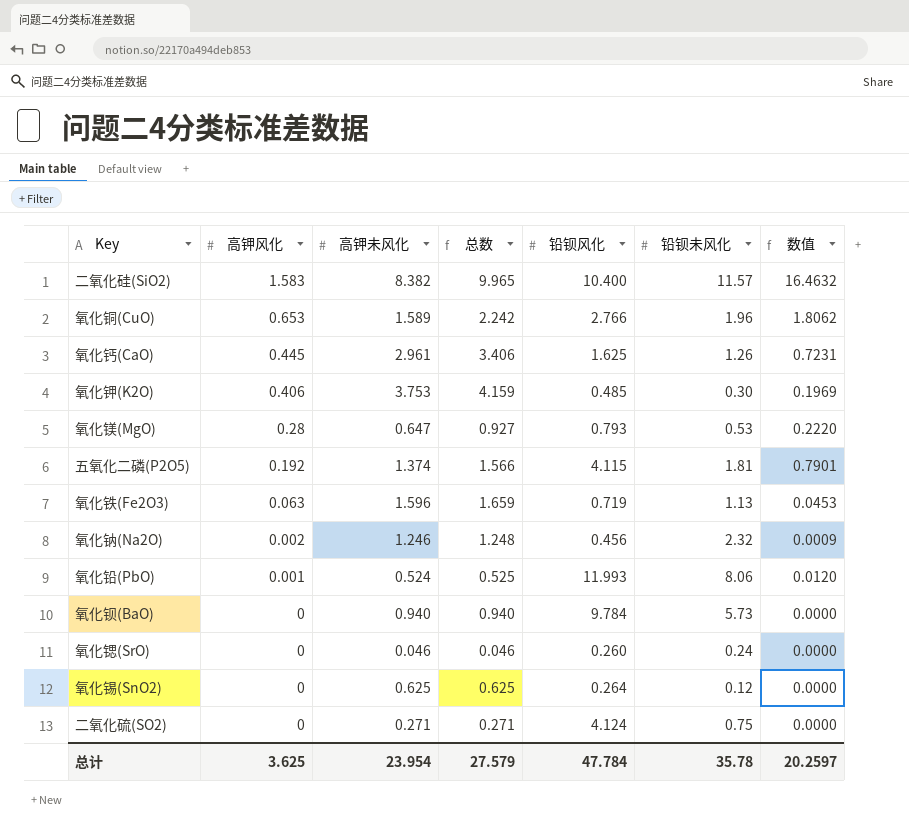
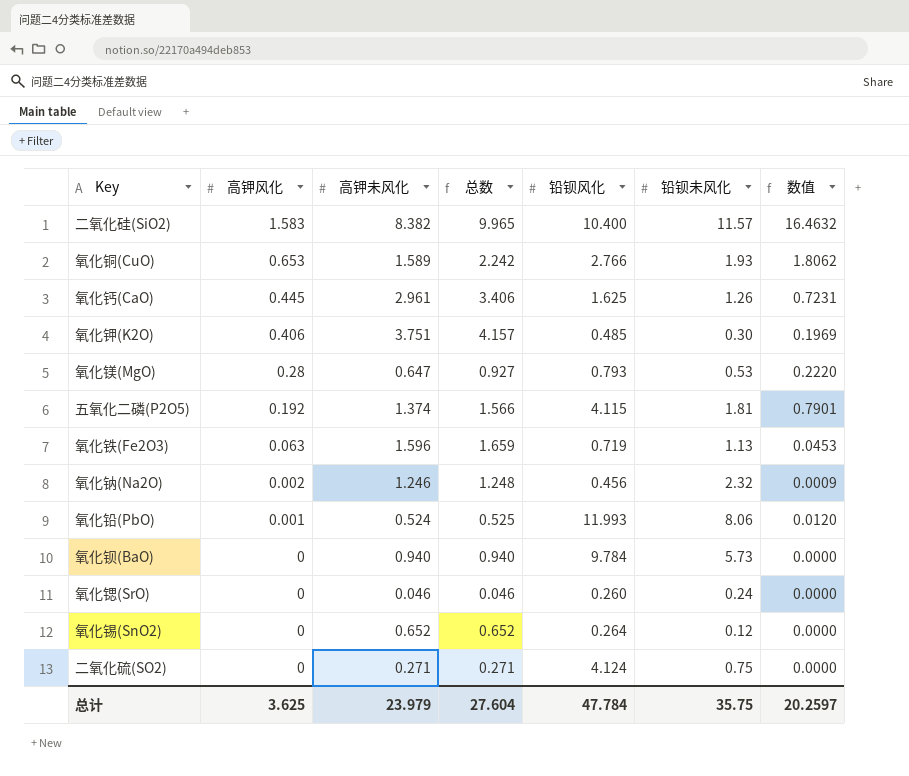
氧化铜(CuO) | 铅钡未风化: 1.96 -> 1.93
氧化钾(K2O) | 高钾未风化: 3.753 -> 3.751
氧化钾(K2O) | 总数: 4.159 -> 4.157
氧化锡(SnO2) | 高钾未风化: 0.625 -> 0.652
氧化锡(SnO2) | 总数: 0.625 -> 0.652
总计 | 高钾未风化: 23.954 -> 23.979
总计 | 总数: 27.579 -> 27.604
总计 | 铅钡未风化: 35.78 -> 35.75

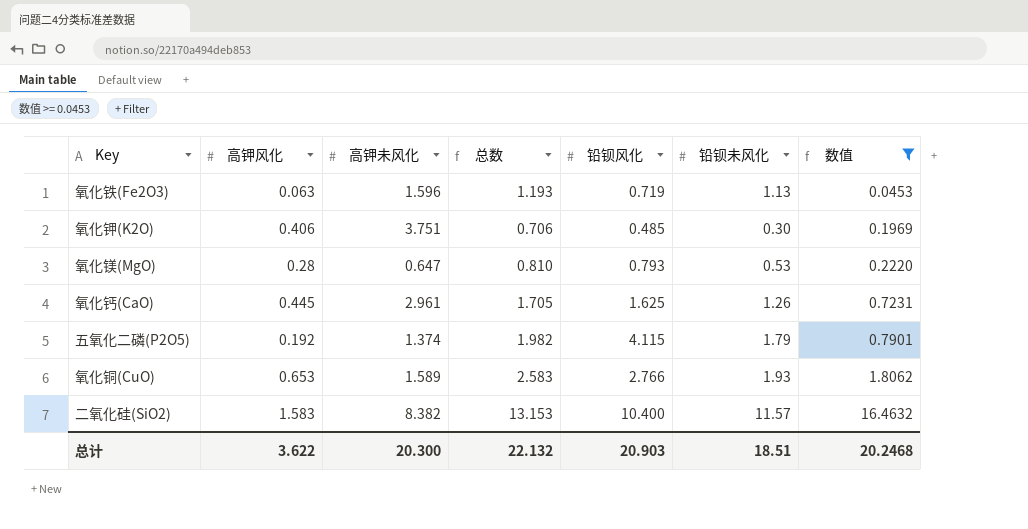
filter: none -> 数值 >= 0.0453
row order: 高钾风化 descending -> 数值 ascending
column 总数 | formula: [高钾风化] + [高钾未风化] -> [高钾风化] + [铅钡未风化]
五氧化二磷(P2O5) | 铅钡未风化: 1.81 -> 1.79
总计 | 高钾风化: 3.625 -> 3.622
总计 | 高钾未风化: 23.979 -> 20.300
总计 | 总数: 27.604 -> 22.132
总计 | 铅钡风化: 47.784 -> 20.903
总计 | 铅钡未风化: 35.75 -> 18.51
总计 | 数值: 20.2597 -> 20.2468

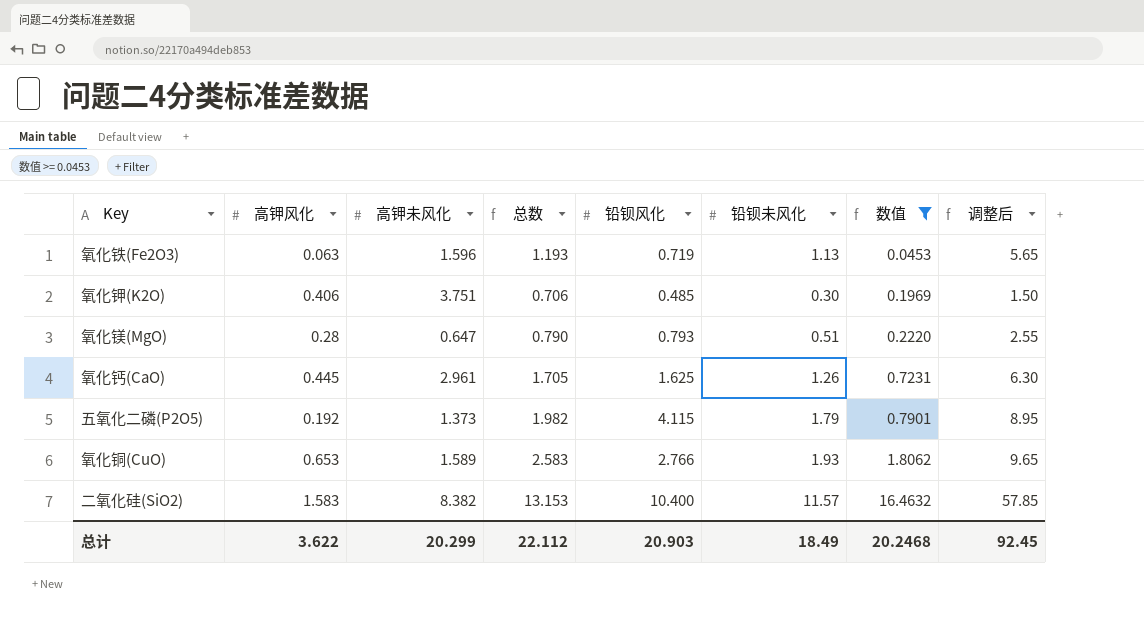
column 调整后 | formula: none -> [铅钡未风化] * 5
氧化镁(MgO) | 总数: 0.810 -> 0.790
氧化镁(MgO) | 铅钡未风化: 0.53 -> 0.51
五氧化二磷(P2O5) | 高钾未风化: 1.374 -> 1.373
总计 | 高钾未风化: 20.300 -> 20.299
总计 | 总数: 22.132 -> 22.112
总计 | 铅钡未风化: 18.51 -> 18.49

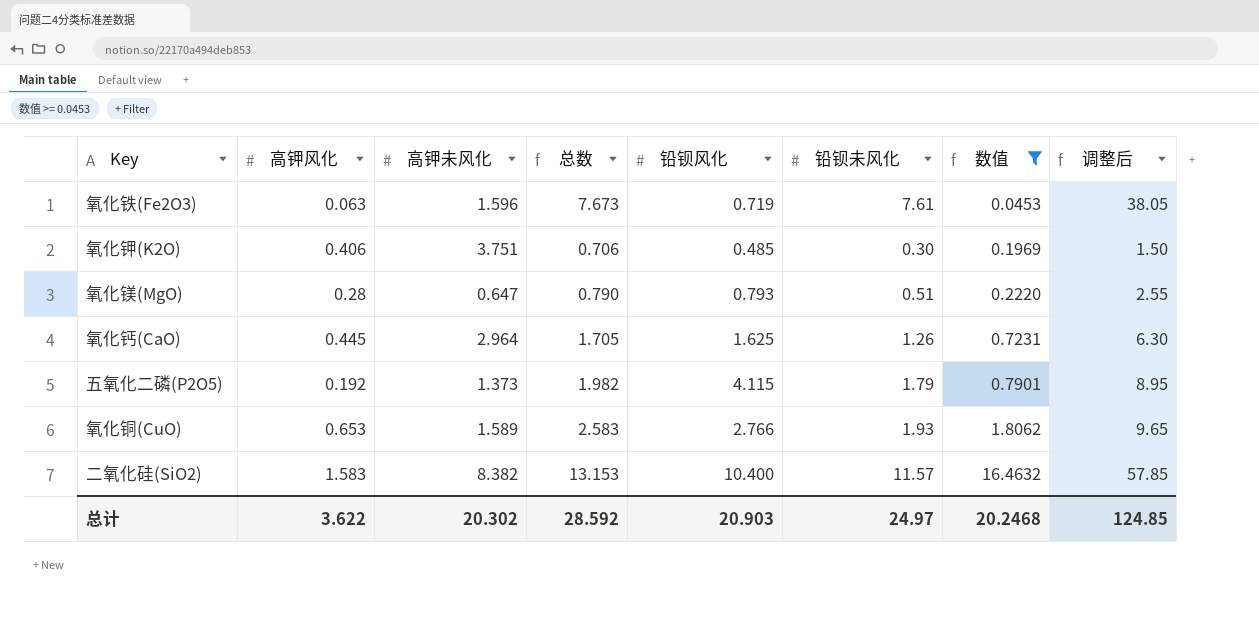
氧化铁(Fe2O3) | 总数: 1.193 -> 7.673
氧化铁(Fe2O3) | 铅钡未风化: 1.13 -> 7.61
氧化铁(Fe2O3) | 调整后: 5.65 -> 38.05
氧化钙(CaO) | 高钾未风化: 2.961 -> 2.964
总计 | 高钾未风化: 20.299 -> 20.302
总计 | 总数: 22.112 -> 28.592
总计 | 铅钡未风化: 18.49 -> 24.97
总计 | 调整后: 92.45 -> 124.85

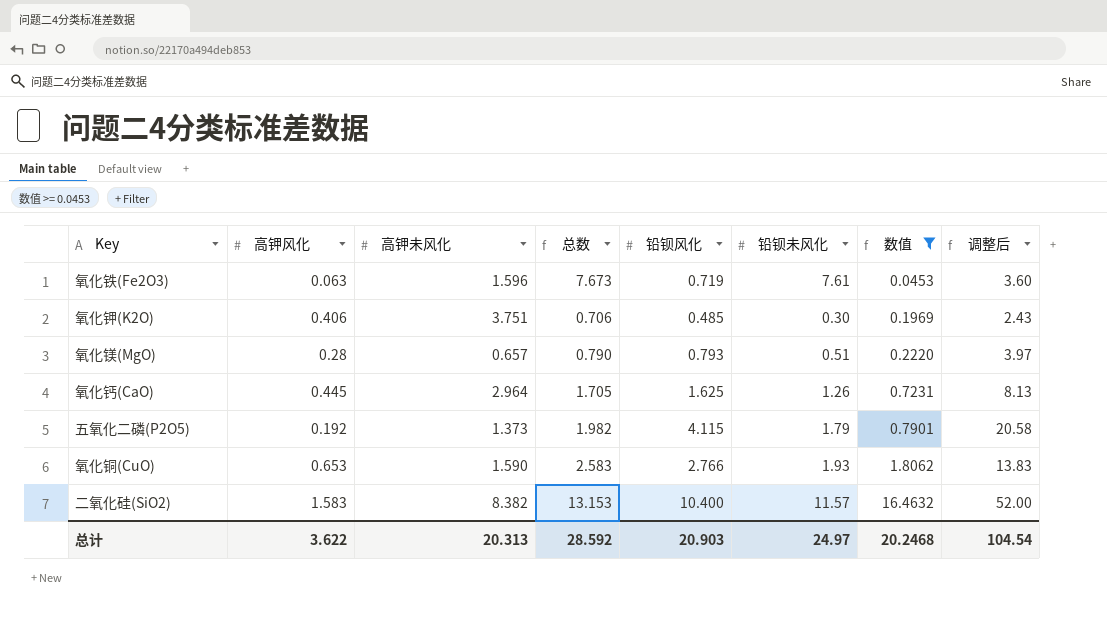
column 调整后 | formula: [铅钡未风化] * 5 -> [铅钡风化] * 5
氧化镁(MgO) | 高钾未风化: 0.647 -> 0.657
氧化铜(CuO) | 高钾未风化: 1.589 -> 1.590
总计 | 高钾未风化: 20.302 -> 20.313
总计 | 调整后: 124.85 -> 104.54

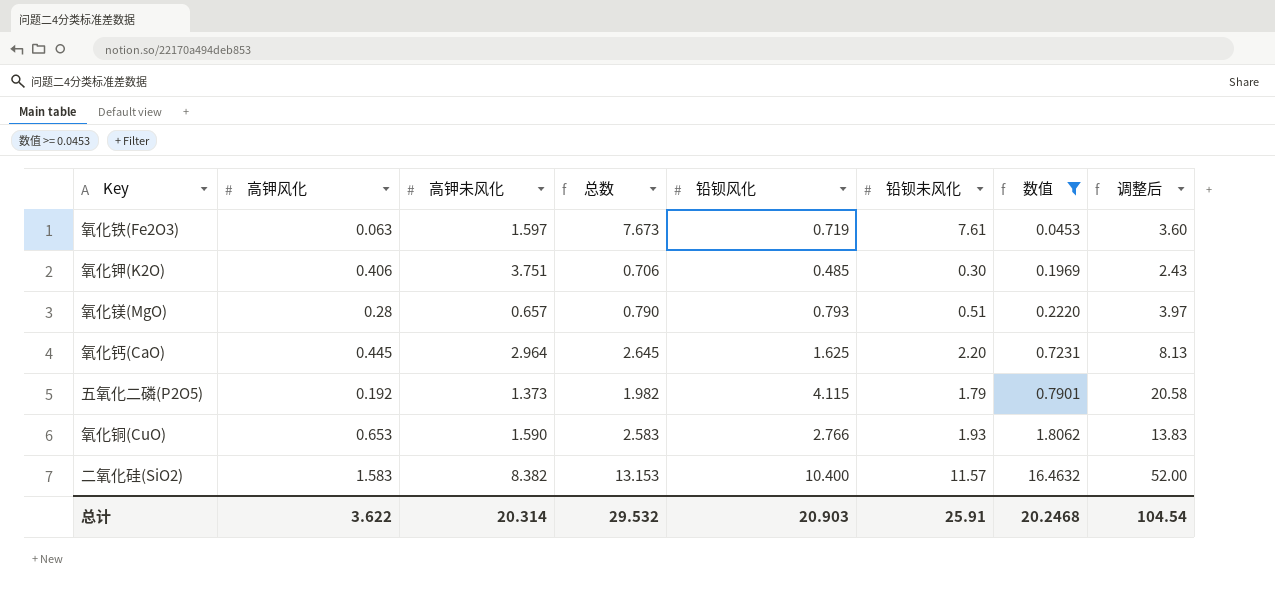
氧化铁(Fe2O3) | 高钾未风化: 1.596 -> 1.597
氧化钙(CaO) | 总数: 1.705 -> 2.645
氧化钙(CaO) | 铅钡未风化: 1.26 -> 2.20
总计 | 高钾未风化: 20.313 -> 20.314
总计 | 总数: 28.592 -> 29.532
总计 | 铅钡未风化: 24.97 -> 25.91

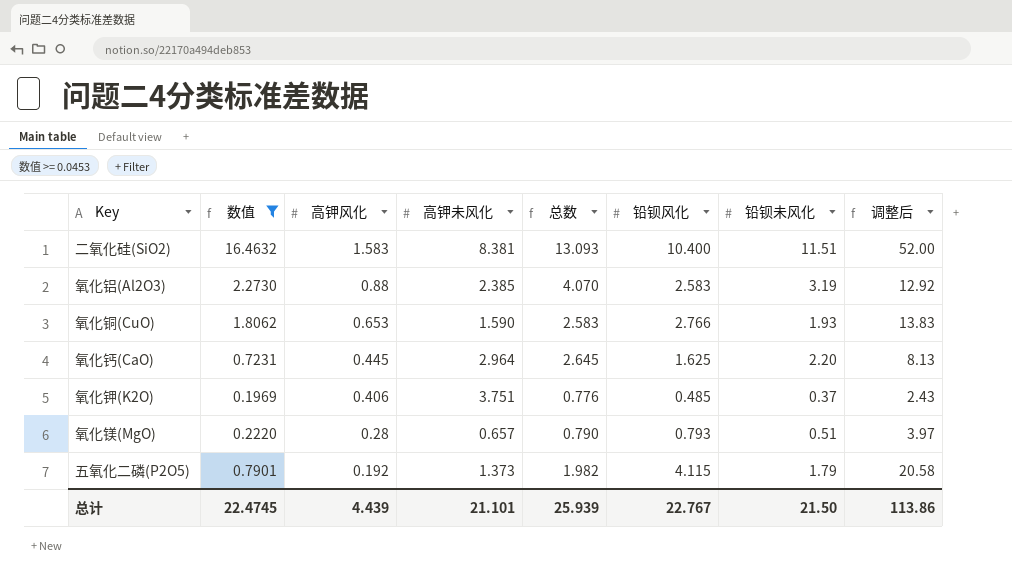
row order: 数值 ascending -> 高钾风化 descending
column 数值 | position: 7 -> 2
row 氧化铁(Fe2O3): 0.063 | 1.597 | 7.673 | 0.719 | 7.61 | 0.0453 | 3.60 -> none
二氧化硅(SiO2) | 高钾未风化: 8.382 -> 8.381
二氧化硅(SiO2) | 总数: 13.153 -> 13.093
二氧化硅(SiO2) | 铅钡未风化: 11.57 -> 11.51
row 氧化铝(Al2O3): none -> 2.2730 | 0.88 | 2.385 | 4.070 | 2.583 | 3.19 | 12.92
氧化钾(K2O) | 总数: 0.706 -> 0.776
氧化钾(K2O) | 铅钡未风化: 0.30 -> 0.37
总计 | 数值: 20.2468 -> 22.4745
总计 | 高钾风化: 3.622 -> 4.439
总计 | 高钾未风化: 20.314 -> 21.101
总计 | 总数: 29.532 -> 25.939
总计 | 铅钡风化: 20.903 -> 22.767
总计 | 铅钡未风化: 25.91 -> 21.50
总计 | 调整后: 104.54 -> 113.86

